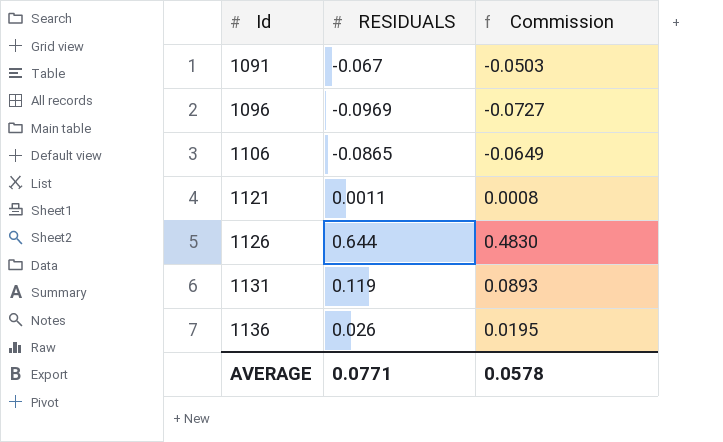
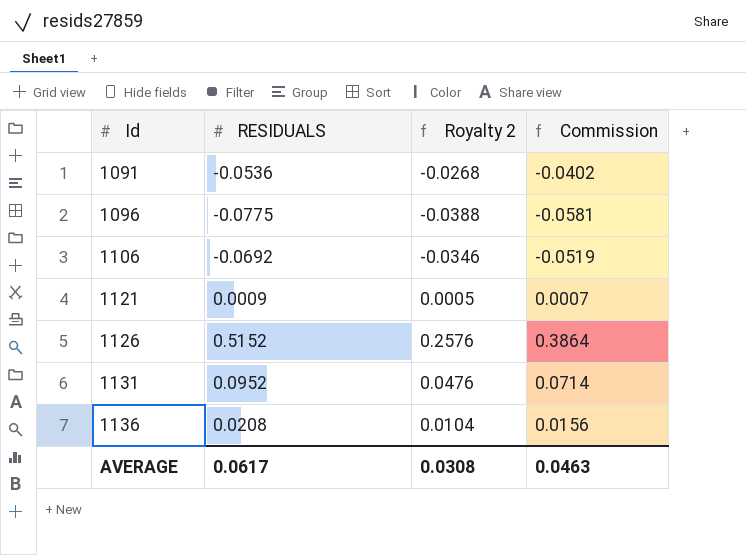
column Royalty 2 | formula: none -> [RESIDUALS] * 0.5
1091 | RESIDUALS: -0.067 -> -0.0536
1091 | Commission: -0.0503 -> -0.0402
1096 | RESIDUALS: -0.0969 -> -0.0775
1096 | Commission: -0.0727 -> -0.0581
1106 | RESIDUALS: -0.0865 -> -0.0692
1106 | Commission: -0.0649 -> -0.0519
1121 | RESIDUALS: 0.0011 -> 0.0009
1121 | Commission: 0.0008 -> 0.0007
1126 | RESIDUALS: 0.644 -> 0.5152
1126 | Commission: 0.4830 -> 0.3864
1131 | RESIDUALS: 0.119 -> 0.0952
1131 | Commission: 0.0893 -> 0.0714
1136 | RESIDUALS: 0.026 -> 0.0208
1136 | Commission: 0.0195 -> 0.0156
AVERAGE | RESIDUALS: 0.0771 -> 0.0617
AVERAGE | Commission: 0.0578 -> 0.0463

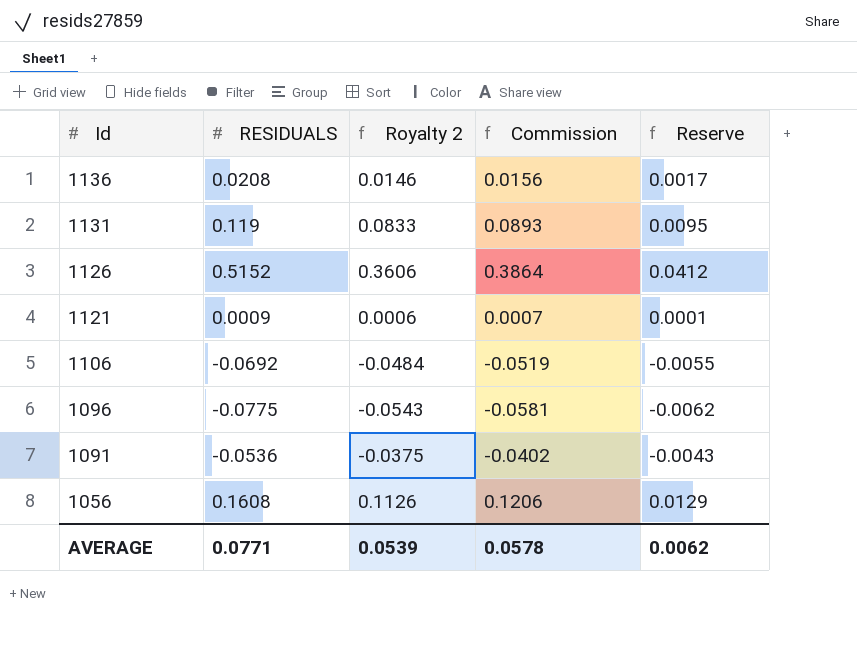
row order: Id ascending -> Id descending
column Royalty 2 | formula: [RESIDUALS] * 0.5 -> [RESIDUALS] * 0.7
column Reserve | formula: none -> [RESIDUALS] * 0.08
1131 | RESIDUALS: 0.0952 -> 0.119
1131 | Commission: 0.0714 -> 0.0893
row 1056: none -> 0.1608 | 0.1126 | 0.1206 | 0.0129
AVERAGE | RESIDUALS: 0.0617 -> 0.0771
AVERAGE | Royalty 2: 0.0308 -> 0.0539
AVERAGE | Commission: 0.0463 -> 0.0578

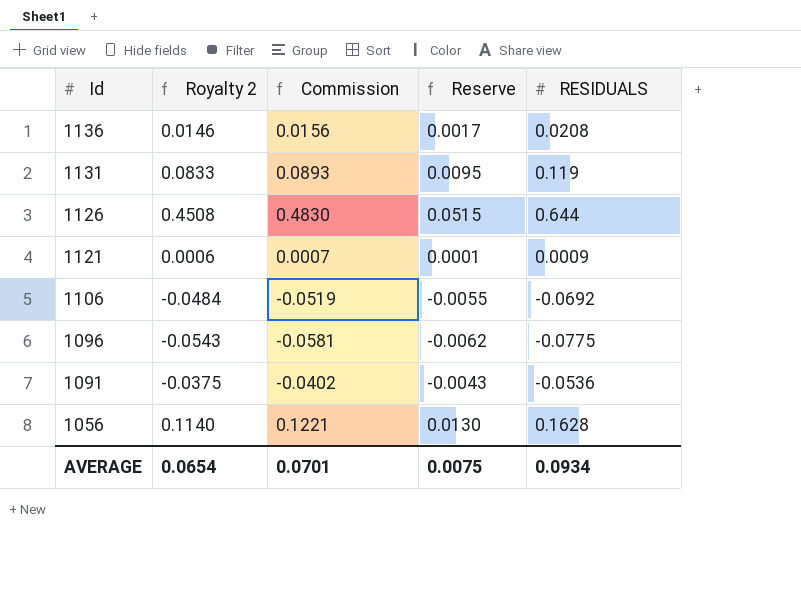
column RESIDUALS | position: 2 -> 5
1126 | Royalty 2: 0.3606 -> 0.4508
1126 | Commission: 0.3864 -> 0.4830
1126 | Reserve: 0.0412 -> 0.0515
1126 | RESIDUALS: 0.5152 -> 0.644
1056 | Royalty 2: 0.1126 -> 0.1140
1056 | Commission: 0.1206 -> 0.1221
1056 | Reserve: 0.0129 -> 0.0130
1056 | RESIDUALS: 0.1608 -> 0.1628
AVERAGE | Royalty 2: 0.0539 -> 0.0654
AVERAGE | Commission: 0.0578 -> 0.0701
AVERAGE | Reserve: 0.0062 -> 0.0075
AVERAGE | RESIDUALS: 0.0771 -> 0.0934

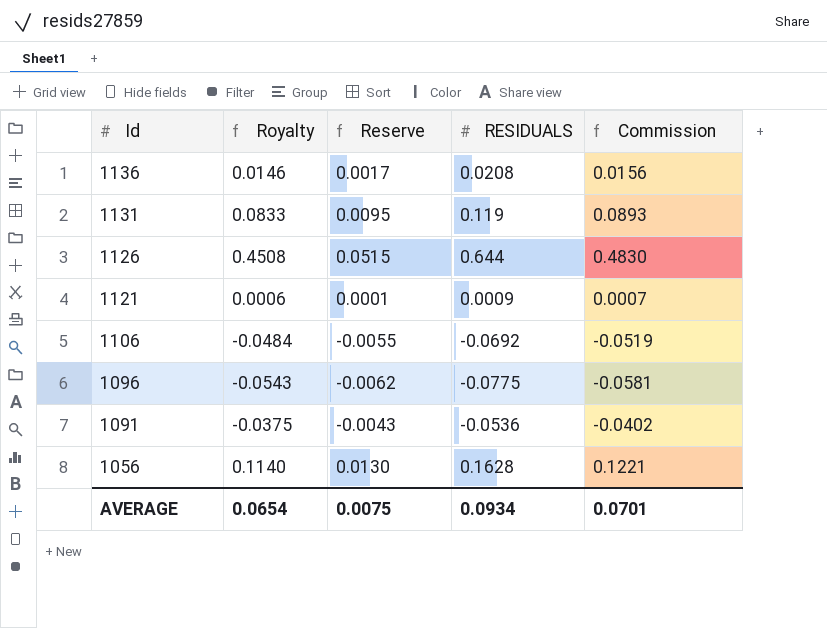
column name: Royalty 2 -> Royalty
column Commission | position: 3 -> 5

